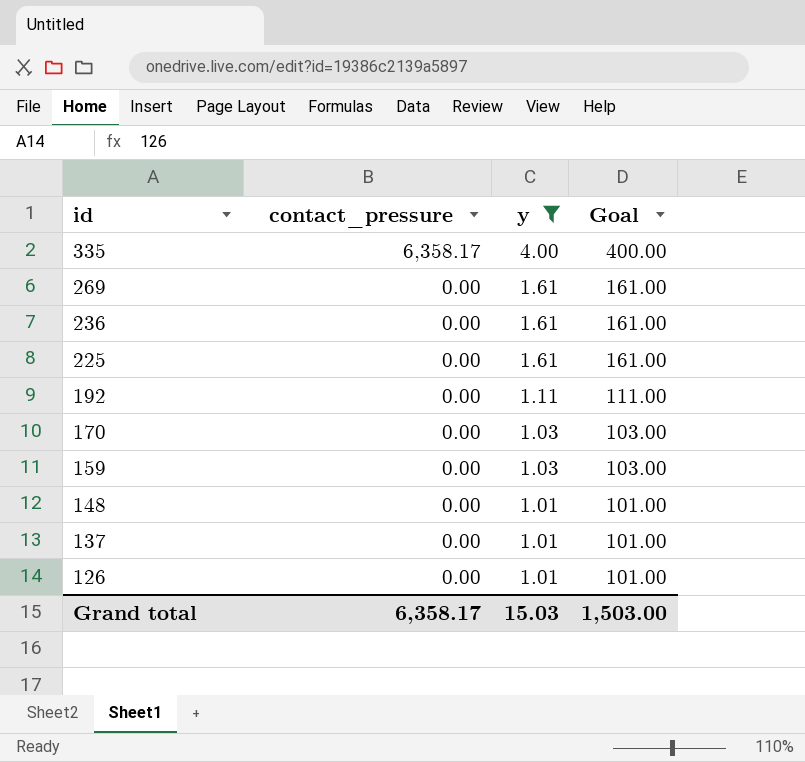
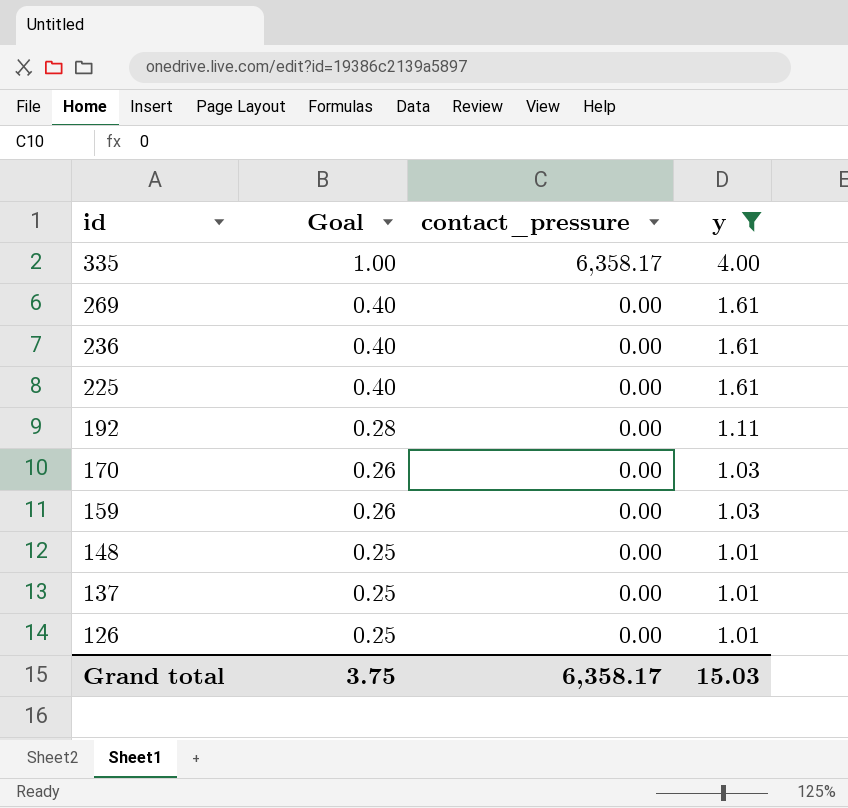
column Goal | formula: [y] * 100 -> [y] * 0.25
column Goal | position: 4 -> 2
Grand total | Goal: 1,503.00 -> 3.75

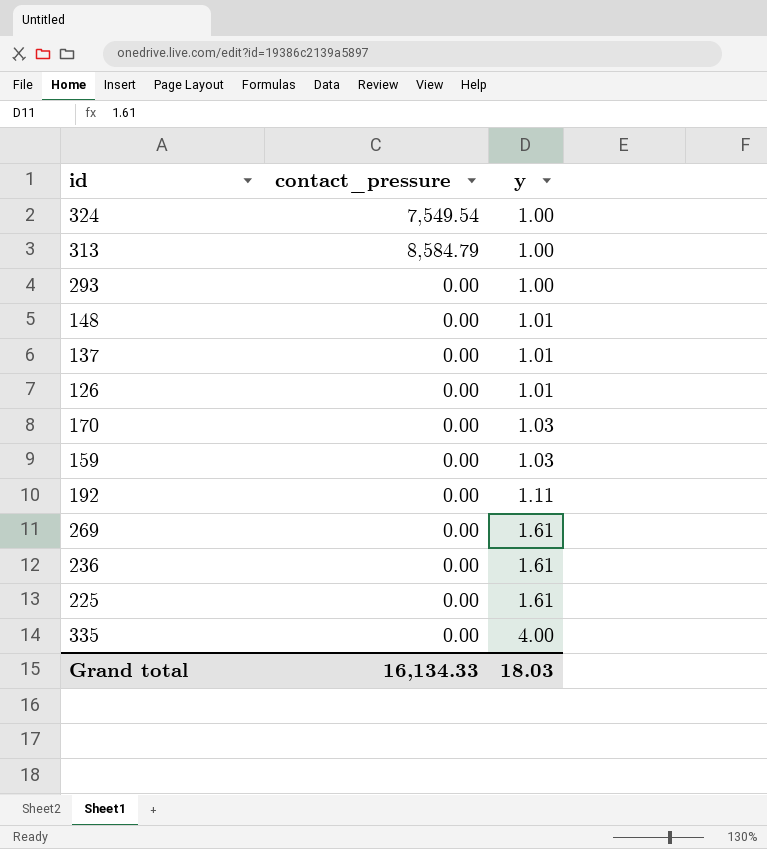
filter: y != 1.00 -> none
row order: id descending -> y ascending
column Goal | formula: [y] * 0.25 -> none
335 | contact_pressure: 6,358.17 -> 0.00
Grand total | contact_pressure: 6,358.17 -> 16,134.33
Grand total | y: 15.03 -> 18.03

